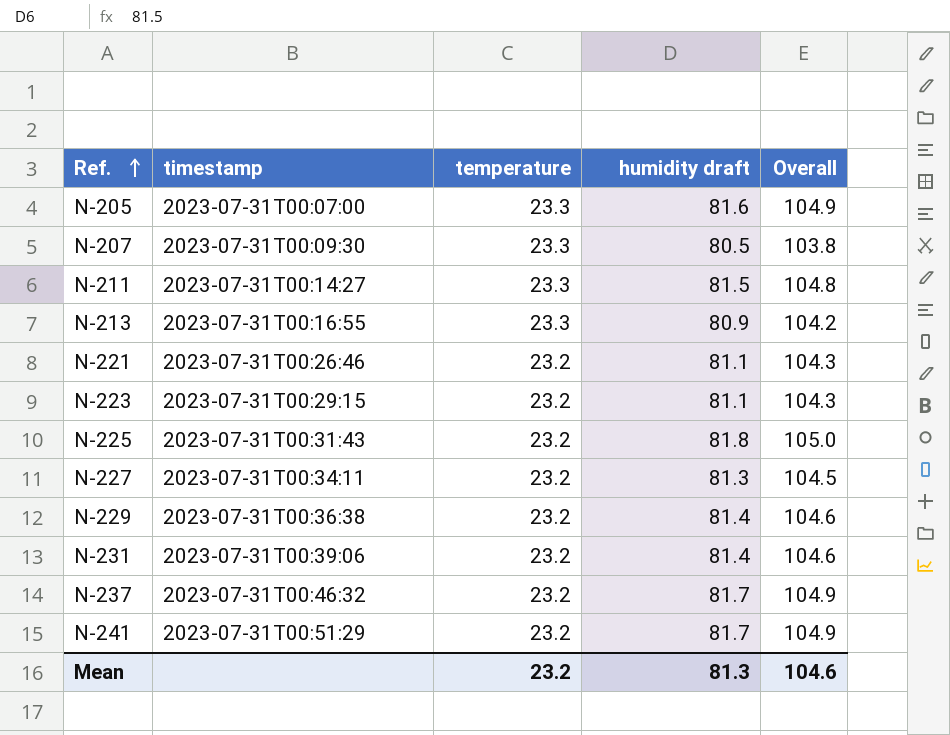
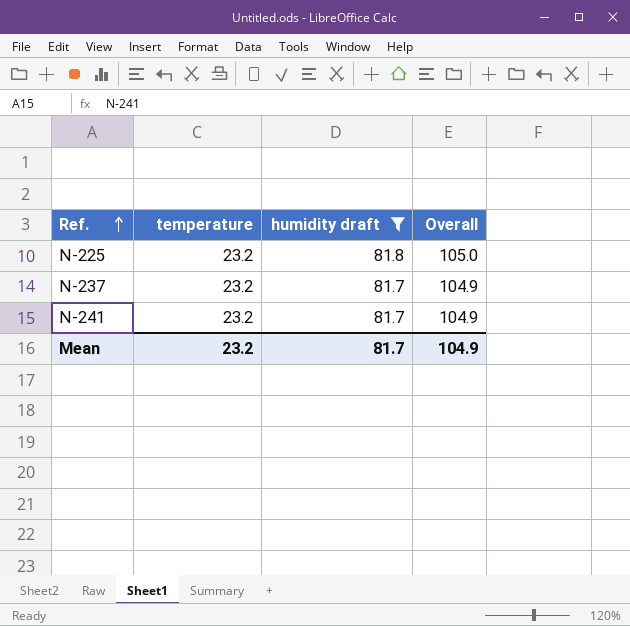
filter: none -> humidity draft >= 81.7
column timestamp | position: 2 -> none
Mean | humidity draft: 81.3 -> 81.7
Mean | Overall: 104.6 -> 104.9

